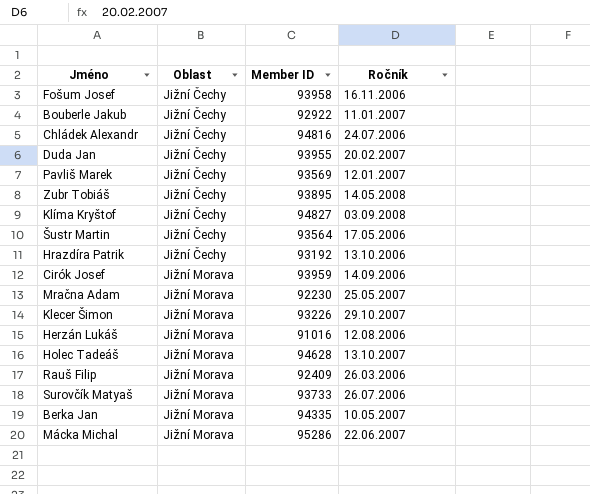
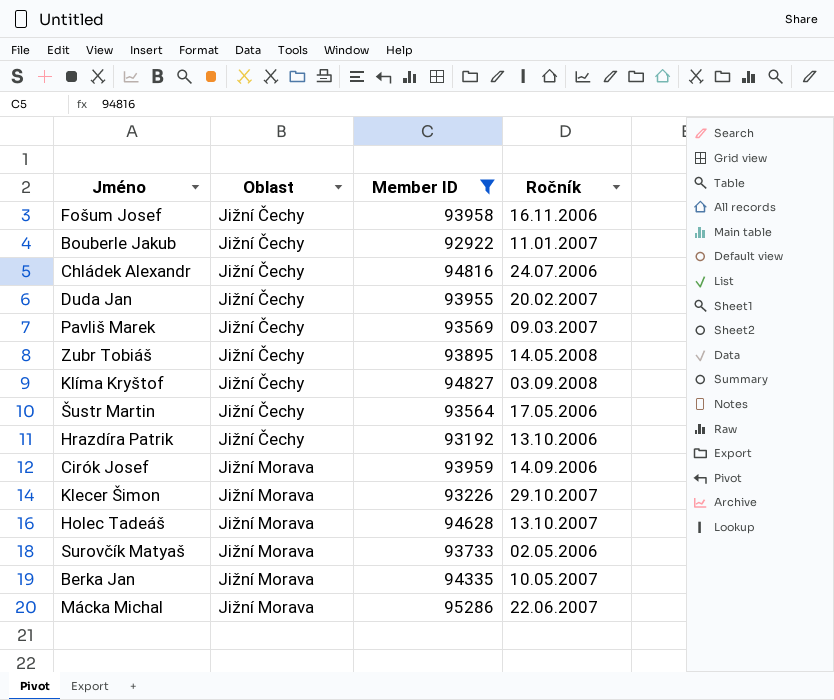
filter: none -> Member ID >= 92922
Pavliš Marek | Ročník: 12.01.2007 -> 09.03.2007
Surovčík Matyaš | Ročník: 26.07.2006 -> 02.05.2006

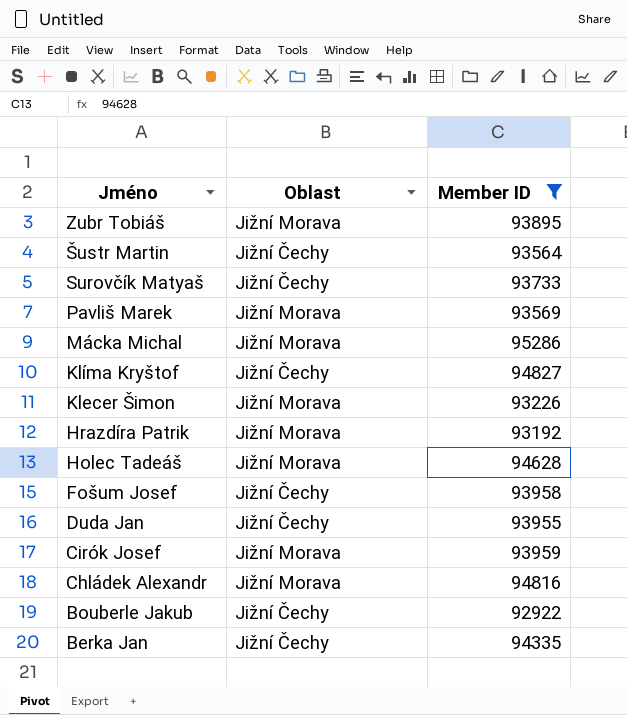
row order: Oblast ascending -> Jméno descending
column Ročník | position: 4 -> none
Zubr Tobiáš | Oblast: Jižní Čechy -> Jižní Morava
Surovčík Matyaš | Oblast: Jižní Morava -> Jižní Čechy
Pavliš Marek | Oblast: Jižní Čechy -> Jižní Morava
Hrazdíra Patrik | Oblast: Jižní Čechy -> Jižní Morava
Chládek Alexandr | Oblast: Jižní Čechy -> Jižní Morava
Berka Jan | Oblast: Jižní Morava -> Jižní Čechy

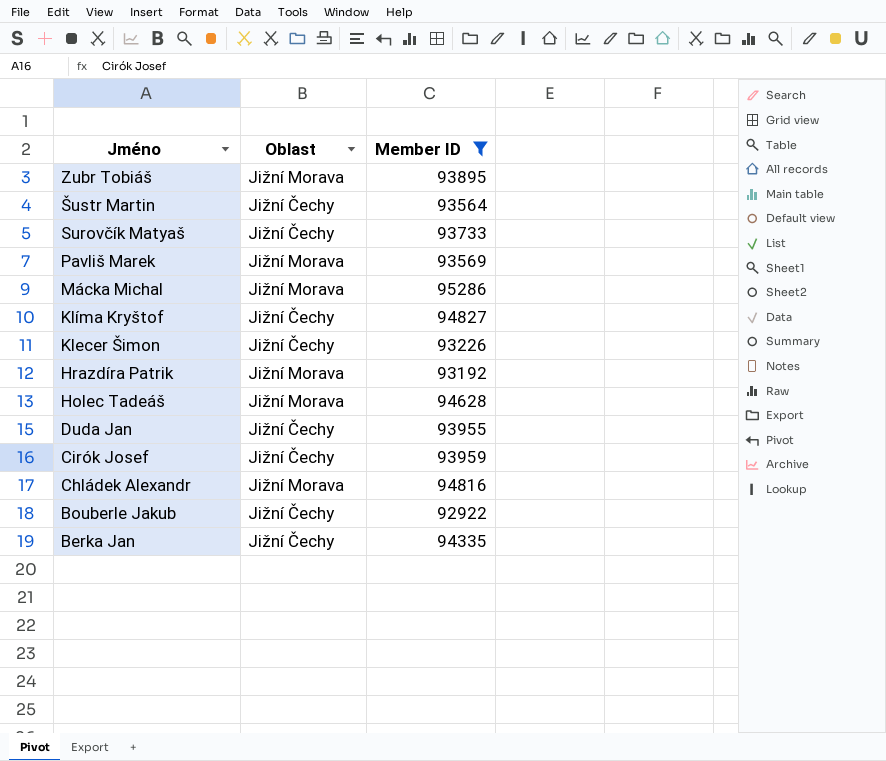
row Fošum Josef: Jižní Čechy | 93958 -> none
Klecer Šimon | Oblast: Jižní Morava -> Jižní Čechy
Cirók Josef | Oblast: Jižní Morava -> Jižní Čechy

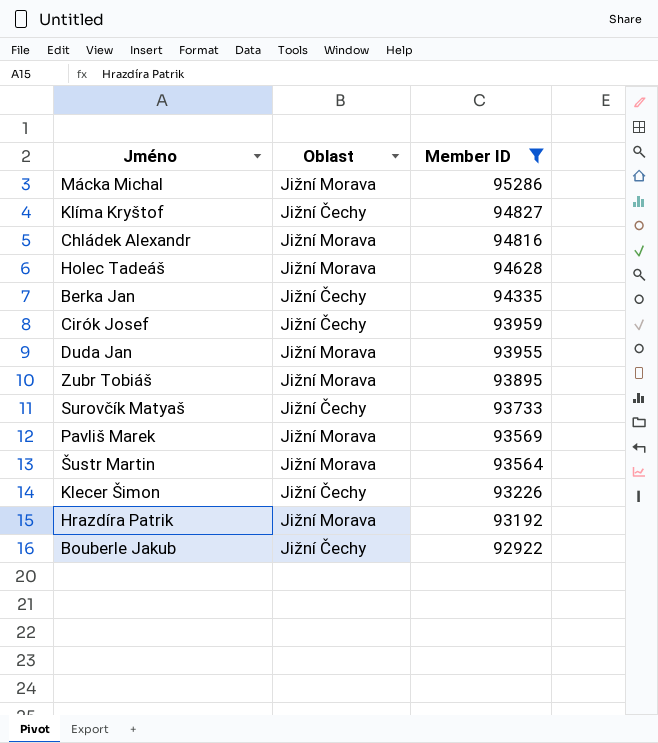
row order: Jméno descending -> Member ID descending
Duda Jan | Oblast: Jižní Čechy -> Jižní Morava
Šustr Martin | Oblast: Jižní Čechy -> Jižní Morava

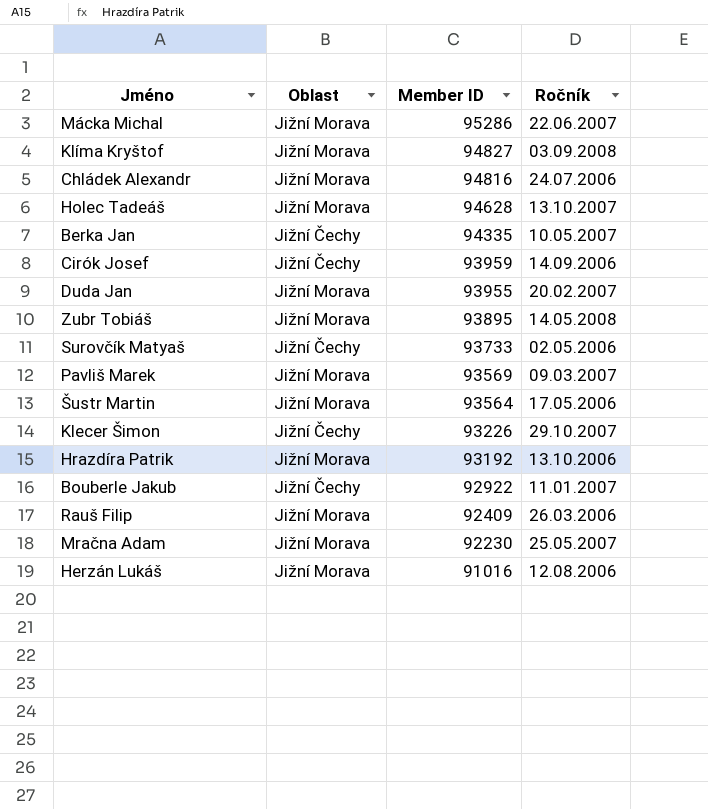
filter: Member ID >= 92922 -> none
column Ročník | position: none -> 4
Klíma Kryštof | Oblast: Jižní Čechy -> Jižní Morava

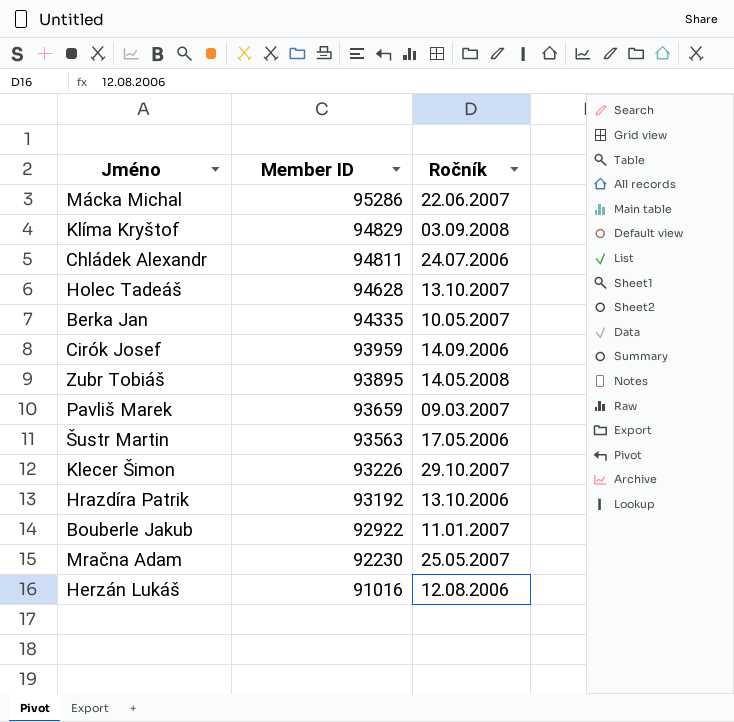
column Oblast | position: 2 -> none
row Duda Jan: Jižní Morava | 93955 | 20.02.2007 -> none
row Surovčík Matyaš: Jižní Čechy | 93733 | 02.05.2006 -> none
row Rauš Filip: Jižní Morava | 92409 | 26.03.2006 -> none
Klíma Kryštof | Member ID: 94827 -> 94829
Chládek Alexandr | Member ID: 94816 -> 94811
Pavliš Marek | Member ID: 93569 -> 93659
Šustr Martin | Member ID: 93564 -> 93563

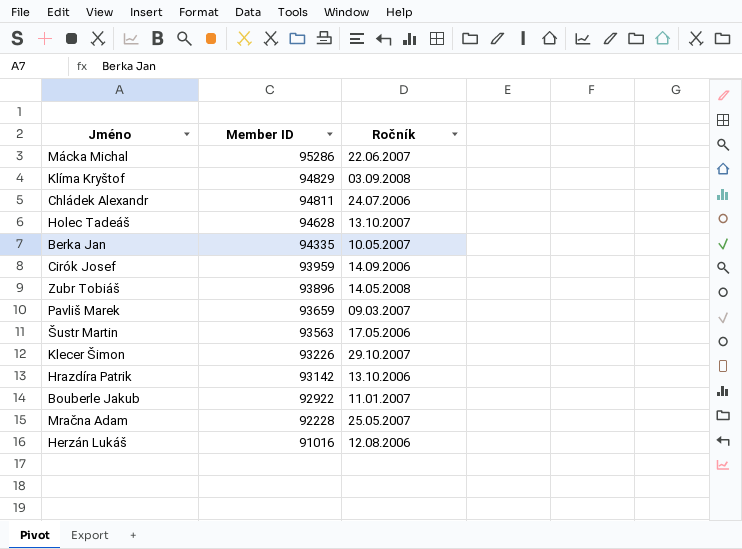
Zubr Tobiáš | Member ID: 93895 -> 93896
Hrazdíra Patrik | Member ID: 93192 -> 93142
Mračna Adam | Member ID: 92230 -> 92228

